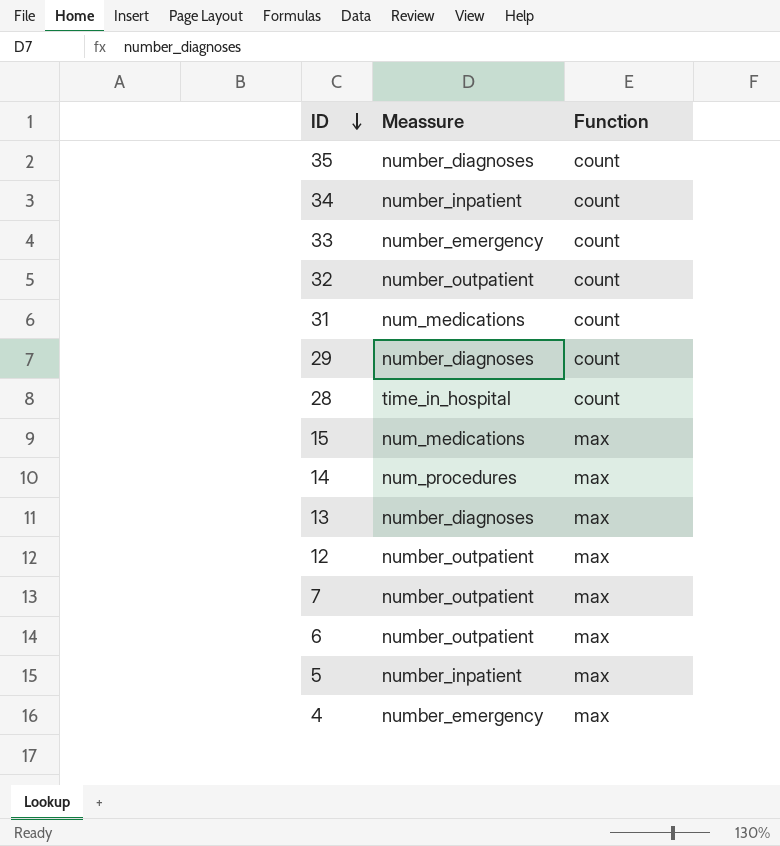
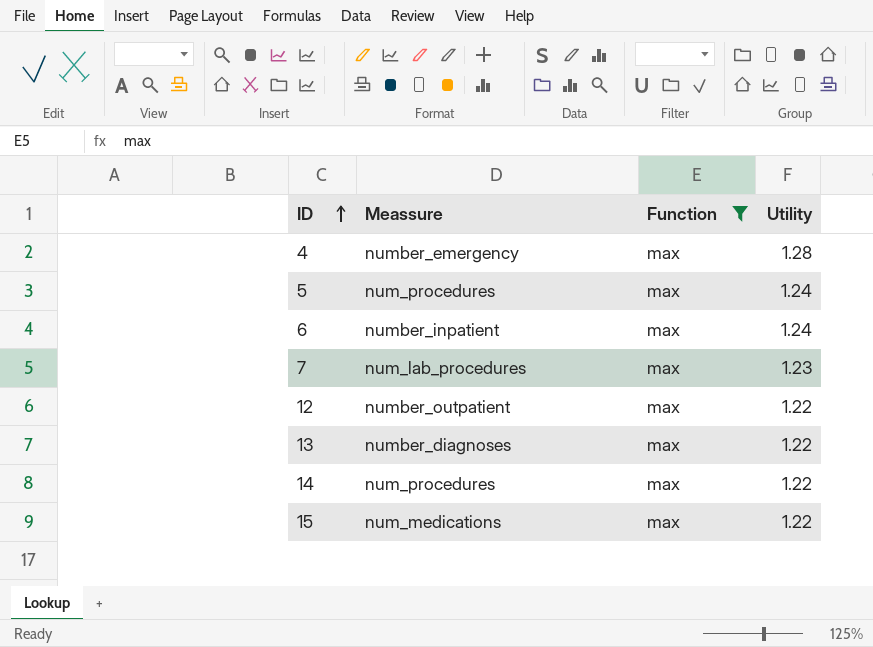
filter: none -> Function = max
row order: ID descending -> ID ascending
column Utility | position: none -> 4
5 | Meassure: number_inpatient -> num_procedures
6 | Meassure: number_outpatient -> number_inpatient
7 | Meassure: number_outpatient -> num_lab_procedures

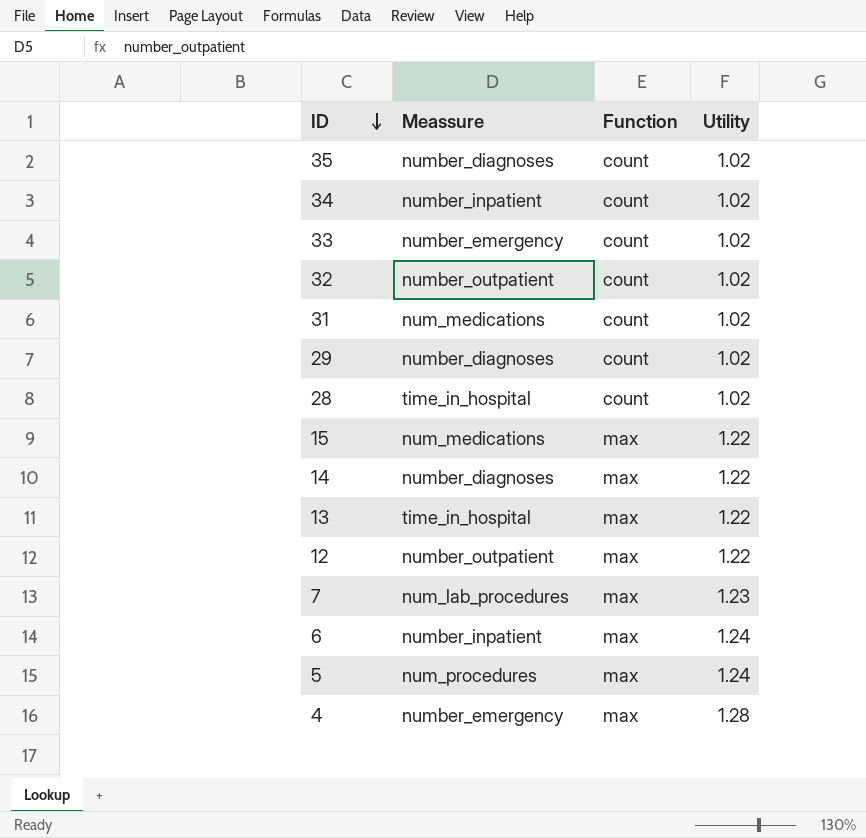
filter: Function = max -> none
row order: ID ascending -> ID descending
14 | Meassure: num_procedures -> number_diagnoses
13 | Meassure: number_diagnoses -> time_in_hospital

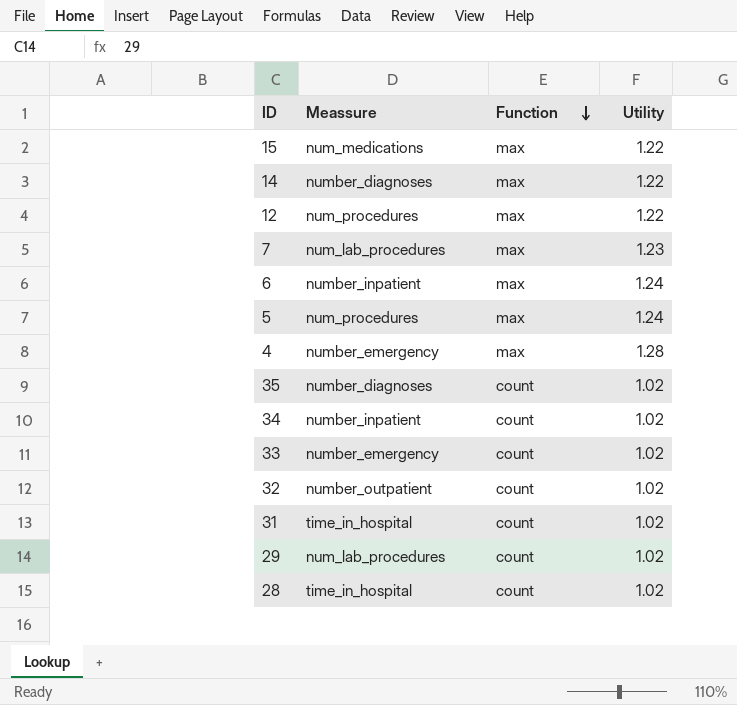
row order: ID descending -> Function descending
row 13: time_in_hospital | max | 1.22 -> none
12 | Meassure: number_outpatient -> num_procedures
31 | Meassure: num_medications -> time_in_hospital
29 | Meassure: number_diagnoses -> num_lab_procedures

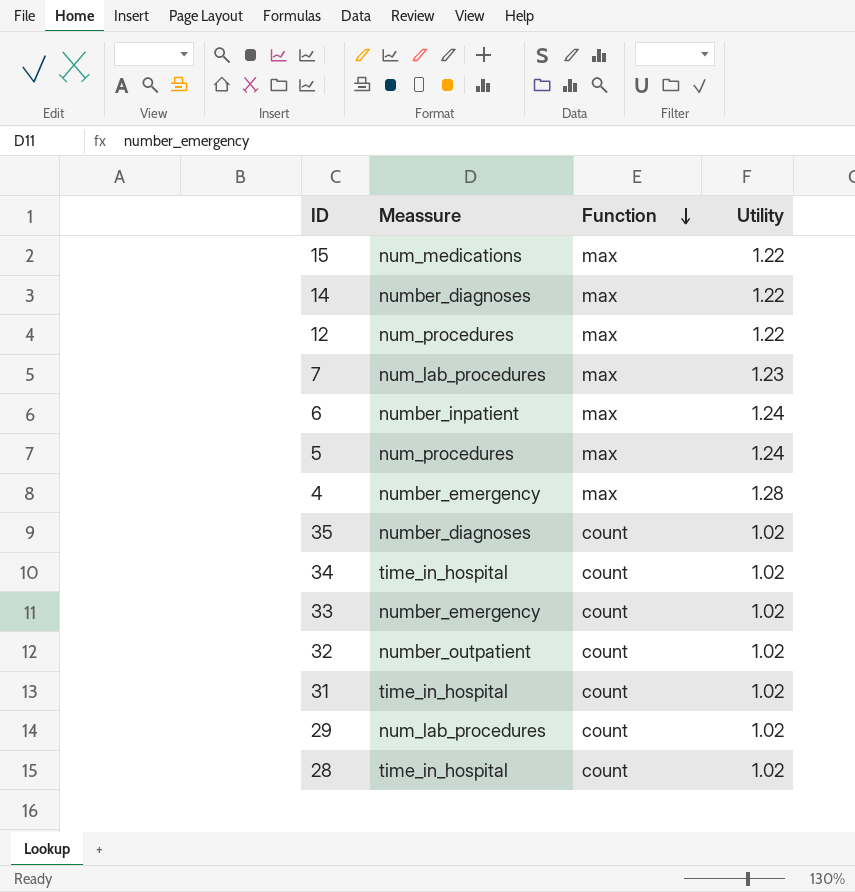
34 | Meassure: number_inpatient -> time_in_hospital

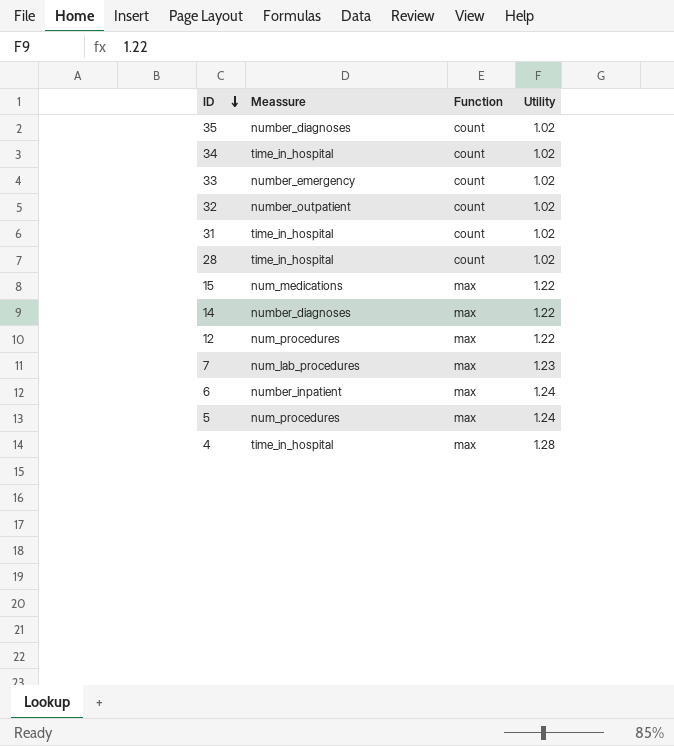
row order: Function descending -> ID descending
row 29: num_lab_procedures | count | 1.02 -> none
4 | Meassure: number_emergency -> time_in_hospital

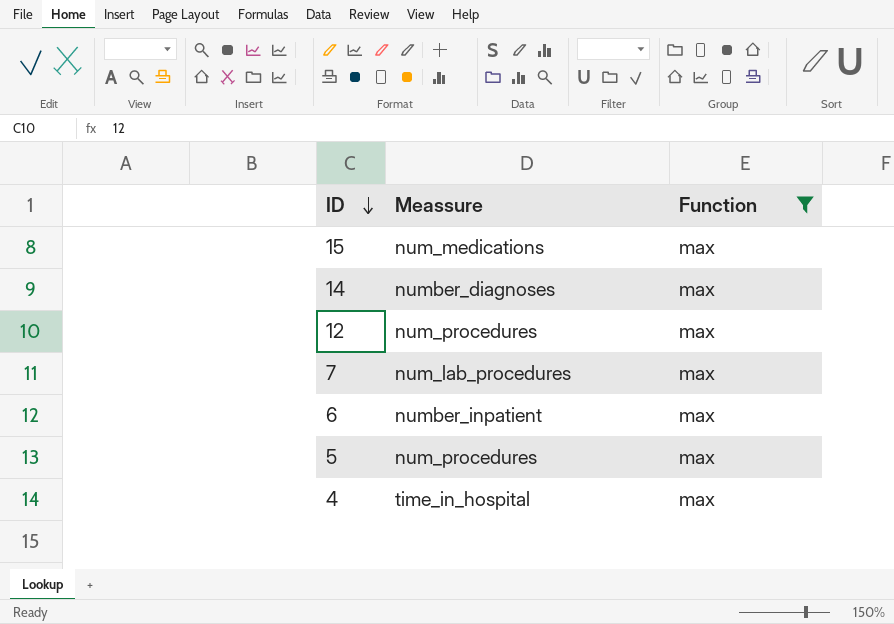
filter: none -> Function = max
column Utility | position: 4 -> none

